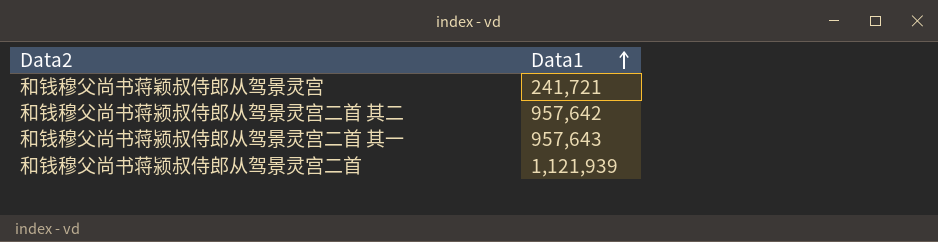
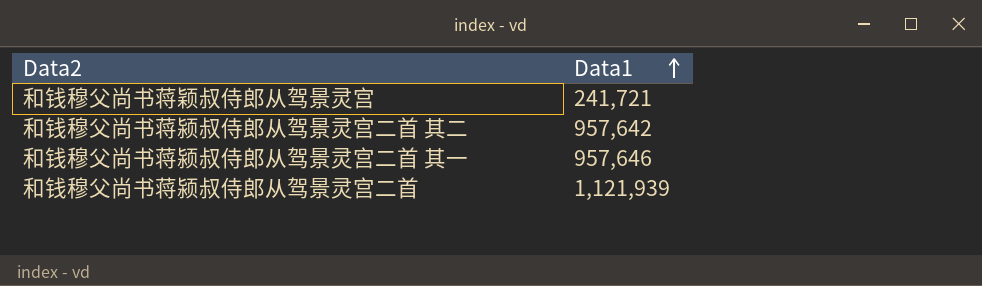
和钱穆父尚书蒋颍叔侍郎从驾景灵宫二首 其一 | Data1: 957,643 -> 957,646

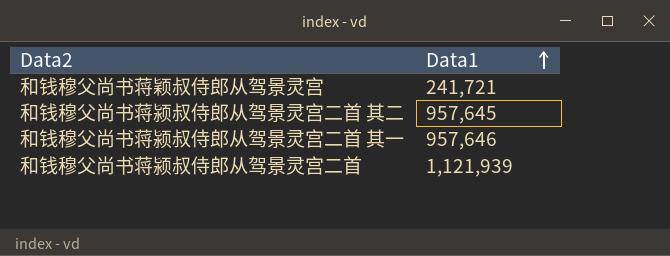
和钱穆父尚书蒋颍叔侍郎从驾景灵宫二首 其二 | Data1: 957,642 -> 957,645

